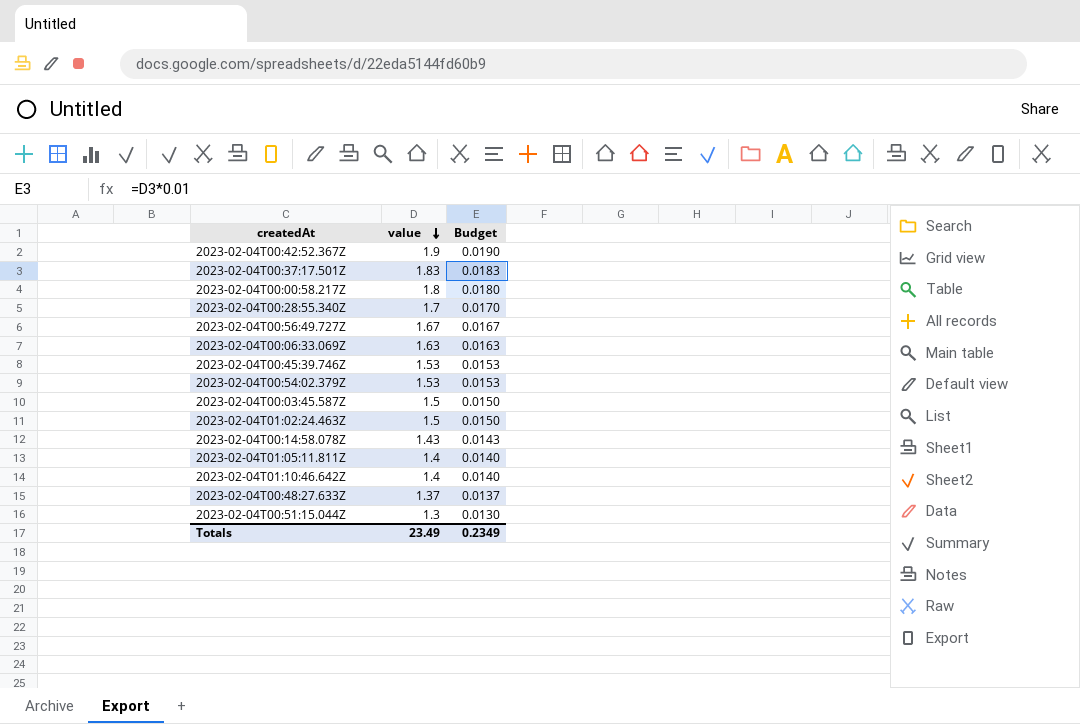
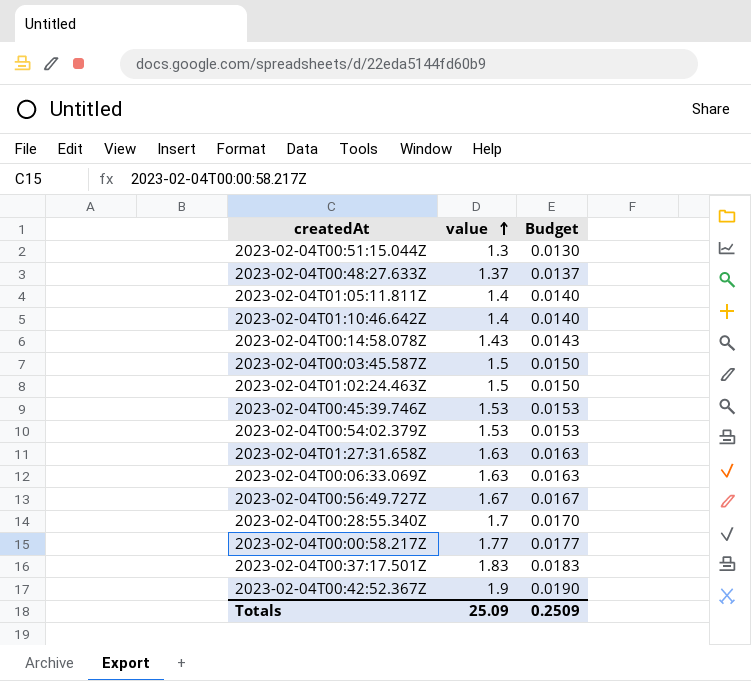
row order: value descending -> value ascending
row 2023-02-04T01:27:31.658Z: none -> 1.63 | 0.0163
2023-02-04T00:00:58.217Z | value: 1.8 -> 1.77
2023-02-04T00:00:58.217Z | Budget: 0.0180 -> 0.0177
Totals | value: 23.49 -> 25.09
Totals | Budget: 0.2349 -> 0.2509

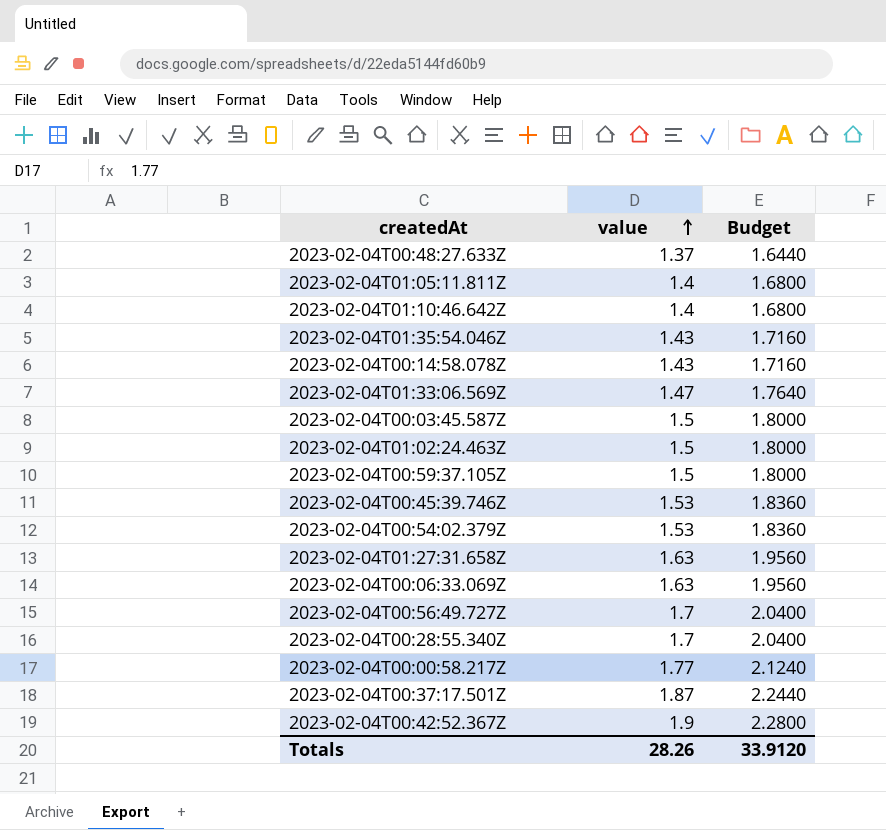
column Budget | formula: [value] * 0.01 -> [value] * 1.2
row 2023-02-04T00:51:15.044Z: 1.3 | 0.0130 -> none
row 2023-02-04T01:35:54.046Z: none -> 1.43 | 1.7160
row 2023-02-04T01:33:06.569Z: none -> 1.47 | 1.7640
row 2023-02-04T00:59:37.105Z: none -> 1.5 | 1.8000
2023-02-04T00:56:49.727Z | value: 1.67 -> 1.7
2023-02-04T00:37:17.501Z | value: 1.83 -> 1.87
Totals | value: 25.09 -> 28.26
Totals | Budget: 0.2509 -> 33.9120

